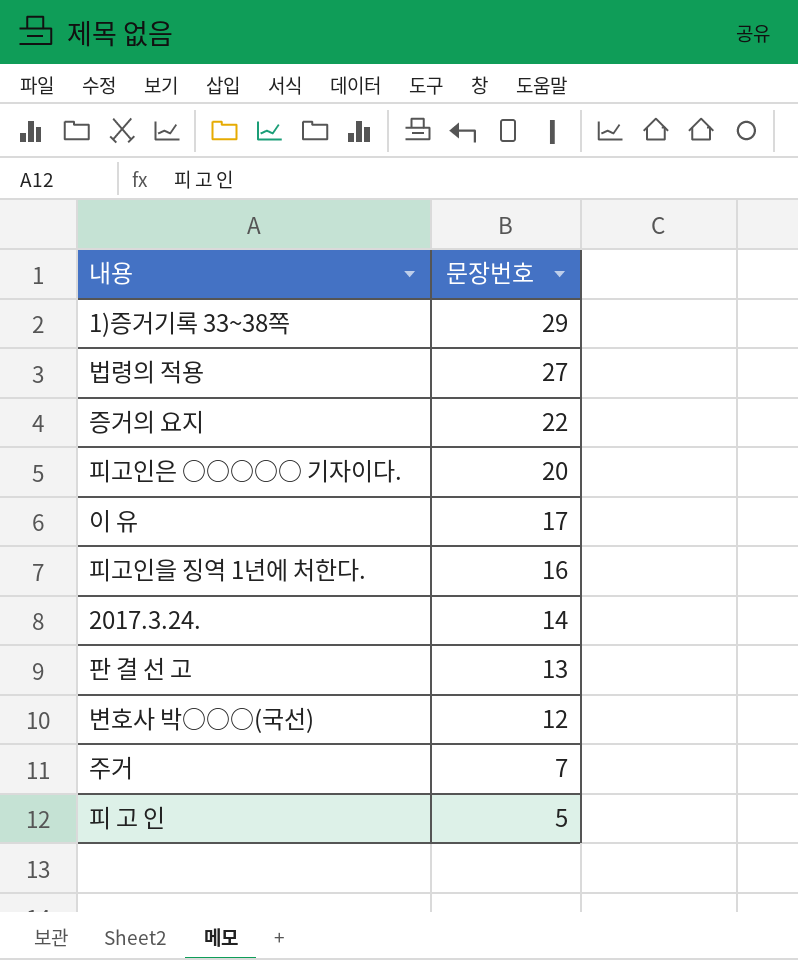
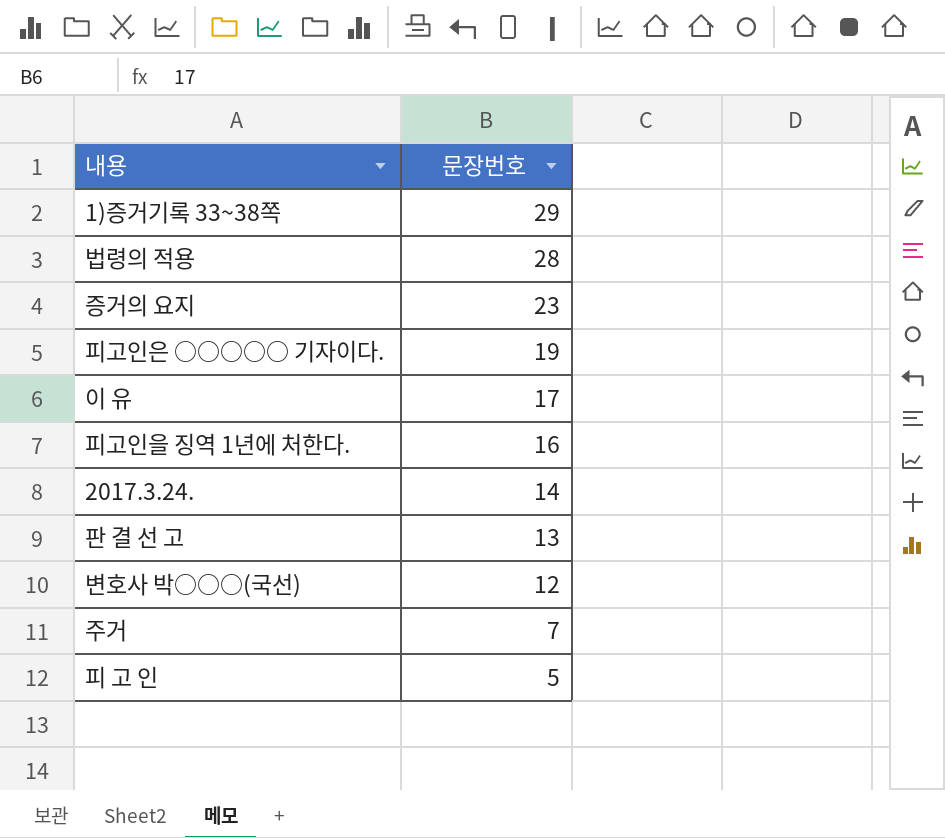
법령의 적용 | 문장번호: 27 -> 28
증거의 요지 | 문장번호: 22 -> 23
피고인은 ○○○○○ 기자이다. | 문장번호: 20 -> 19

